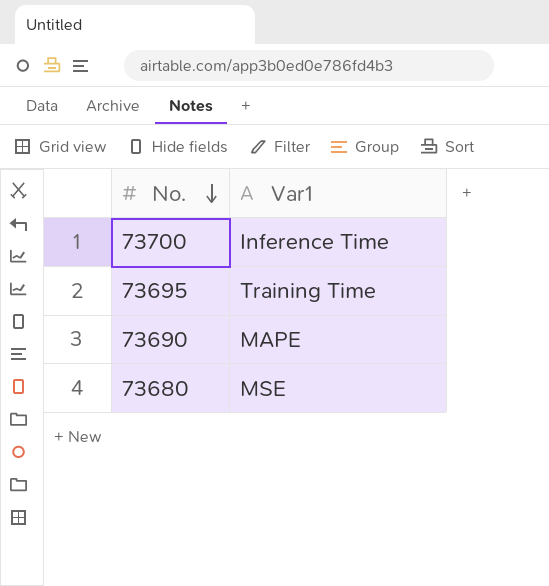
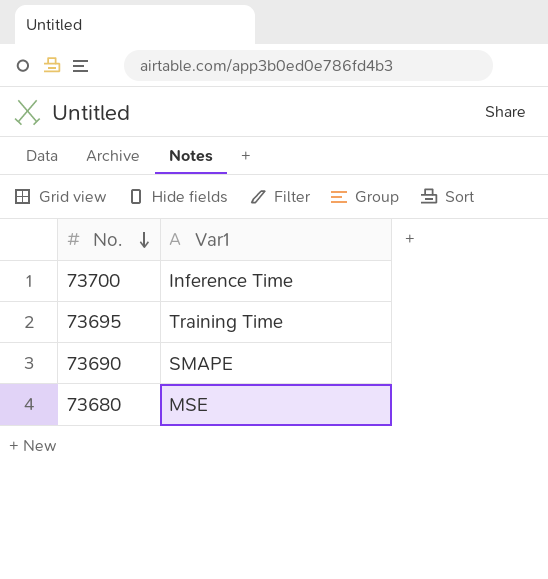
73690 | Var1: MAPE -> SMAPE

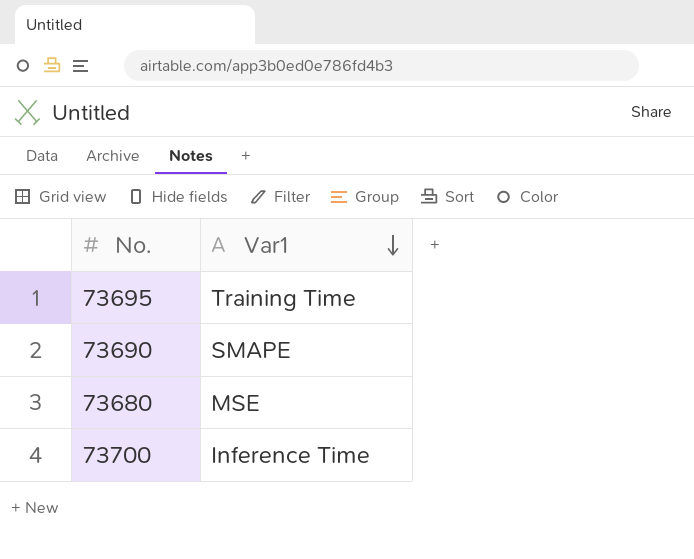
row order: No. descending -> Var1 descending

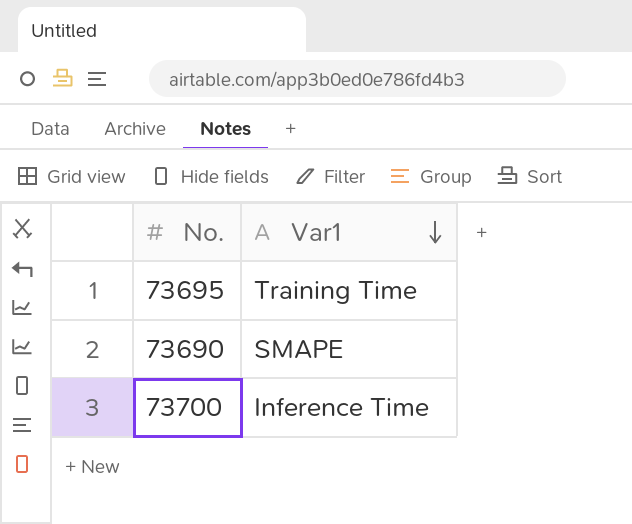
row 73680: MSE -> none

